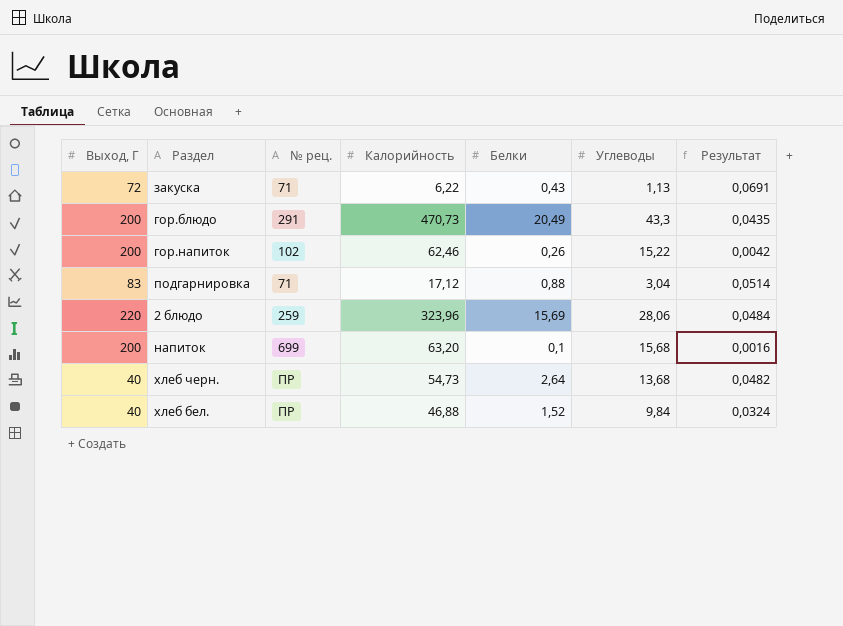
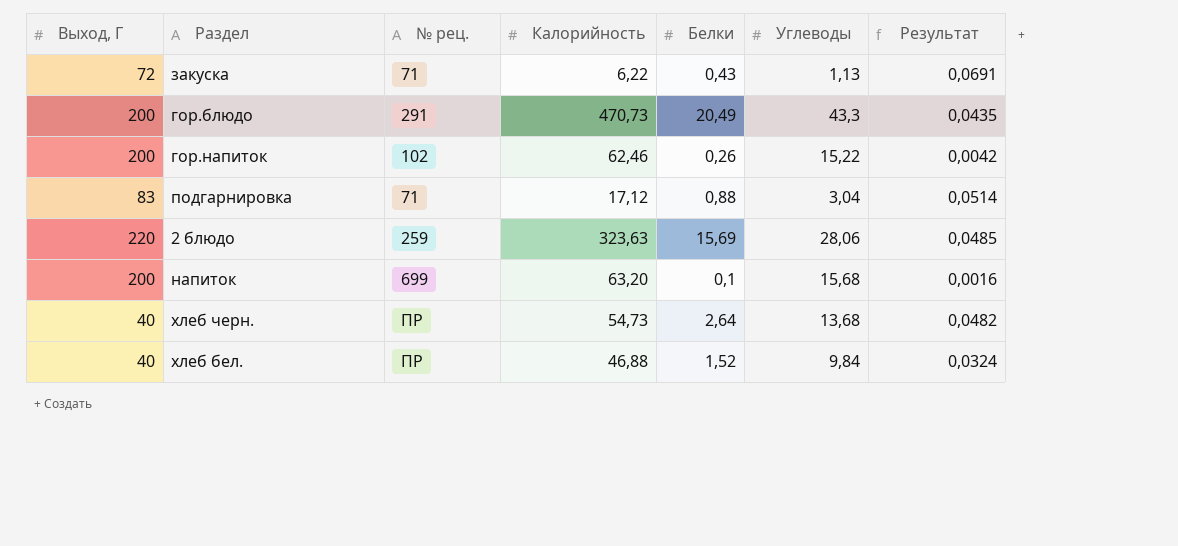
2 блюдо | Калорийность: 323,96 -> 323,63
2 блюдо | Результат: 0,0484 -> 0,0485

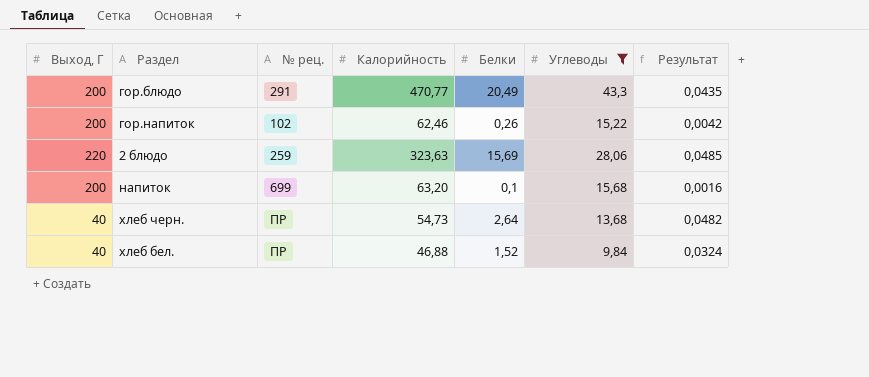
filter: none -> Углеводы >= 9,84
гор.блюдо | Калорийность: 470,73 -> 470,77

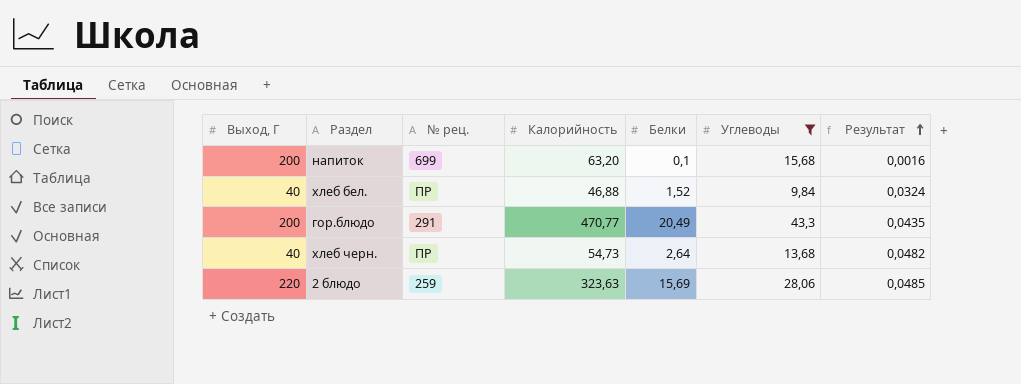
row order: none -> Результат ascending
row гор.напиток: 200 | 102 | 62,46 | 0,26 | 15,22 | 0,0042 -> none

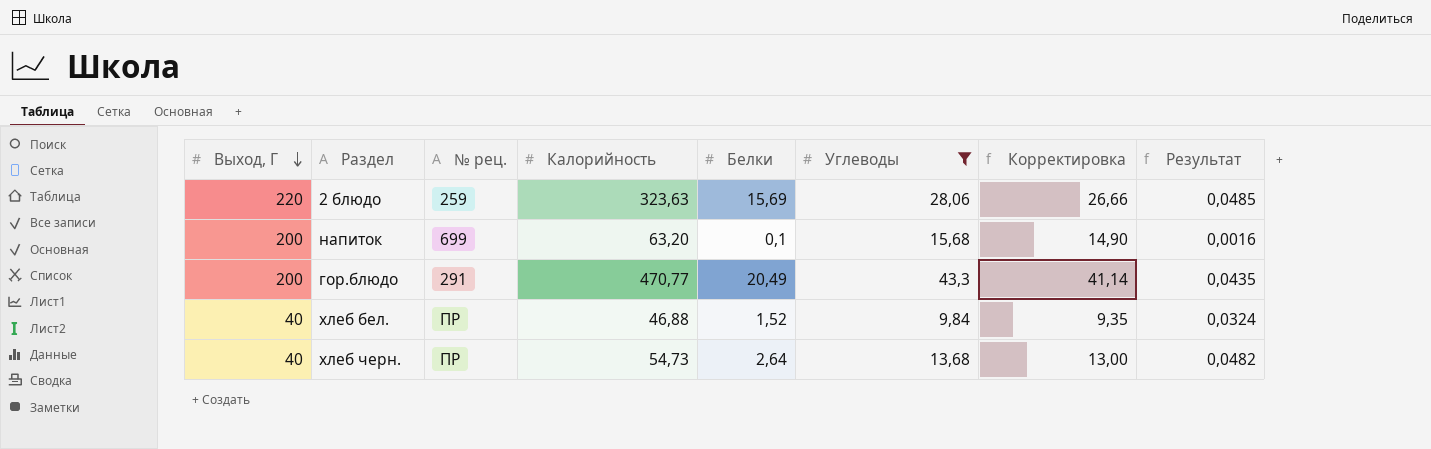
row order: Результат ascending -> Выход, Г descending
column Корректировка | formula: none -> [Углеводы] * 0,95

